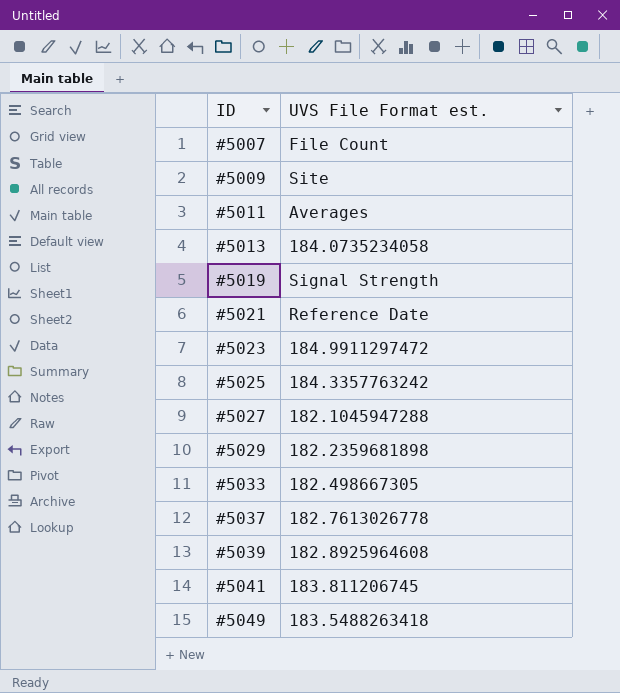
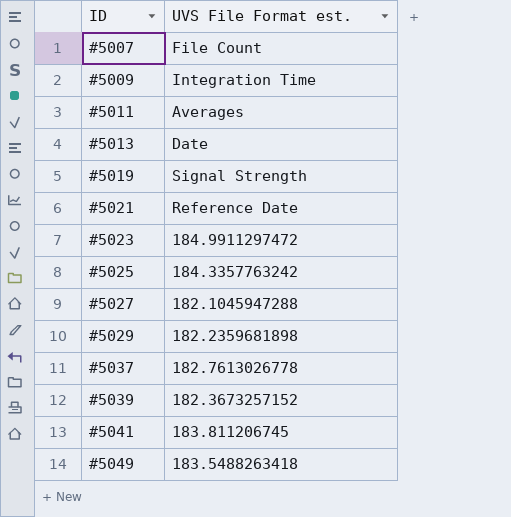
row #5033: 182.498667305 -> none
#5009 | UVS File Format est.: Site -> Integration Time
#5013 | UVS File Format est.: 184.0735234058 -> Date
#5039 | UVS File Format est.: 182.8925964608 -> 182.3673257152

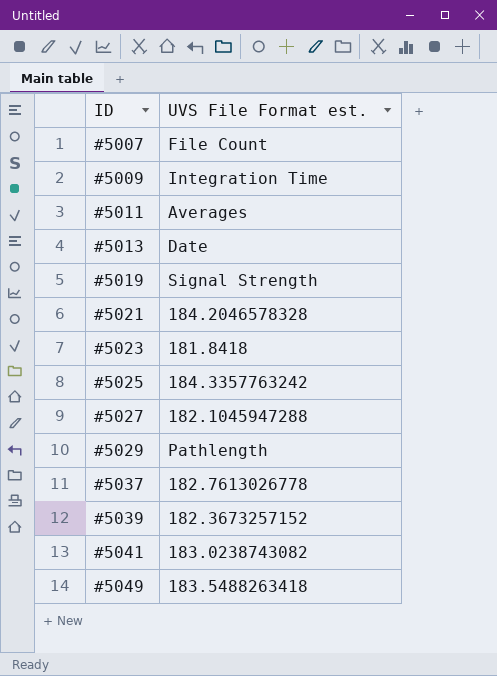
#5021 | UVS File Format est.: Reference Date -> 184.2046578328
#5023 | UVS File Format est.: 184.9911297472 -> 181.8418
#5029 | UVS File Format est.: 182.2359681898 -> Pathlength
#5041 | UVS File Format est.: 183.811206745 -> 183.0238743082

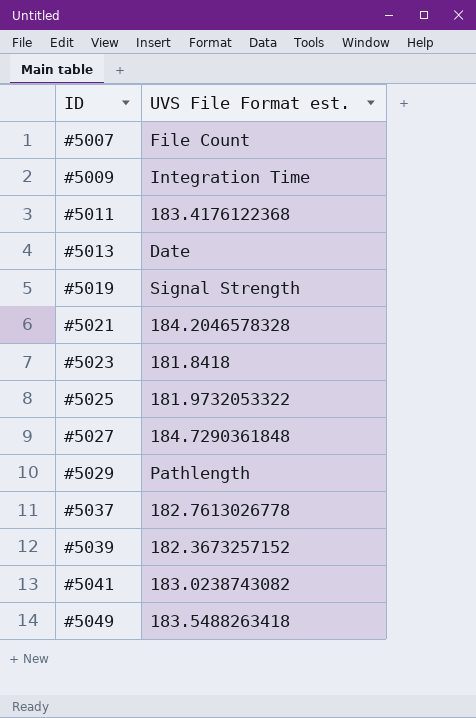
#5011 | UVS File Format est.: Averages -> 183.4176122368
#5025 | UVS File Format est.: 184.3357763242 -> 181.9732053322
#5027 | UVS File Format est.: 182.1045947288 -> 184.7290361848

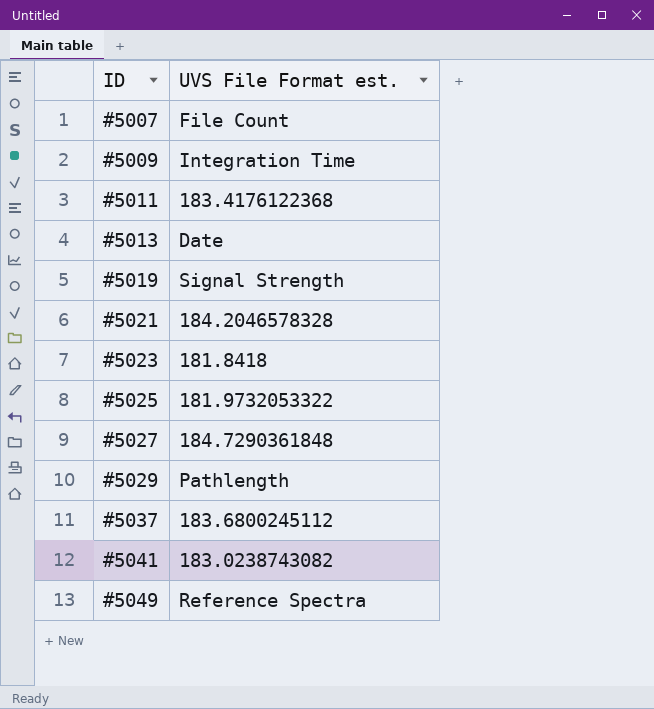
row #5039: 182.3673257152 -> none
#5037 | UVS File Format est.: 182.7613026778 -> 183.6800245112
#5049 | UVS File Format est.: 183.5488263418 -> Reference Spectra

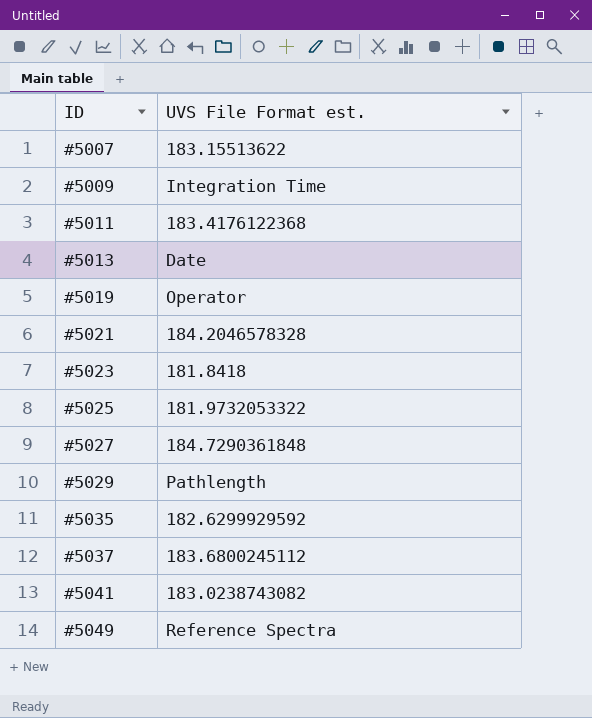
#5007 | UVS File Format est.: File Count -> 183.15513622
#5019 | UVS File Format est.: Signal Strength -> Operator
row #5035: none -> 182.6299929592

